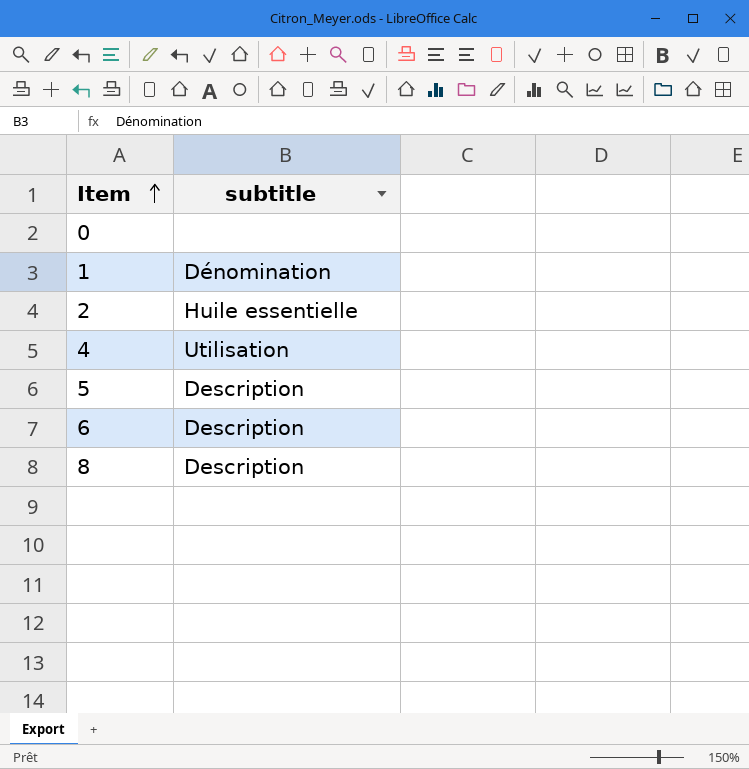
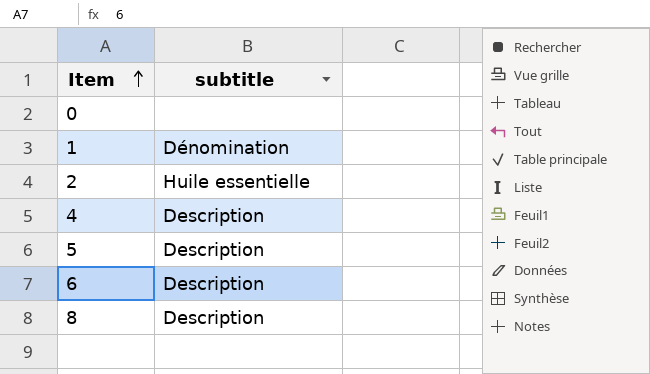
4 | subtitle: Utilisation -> Description

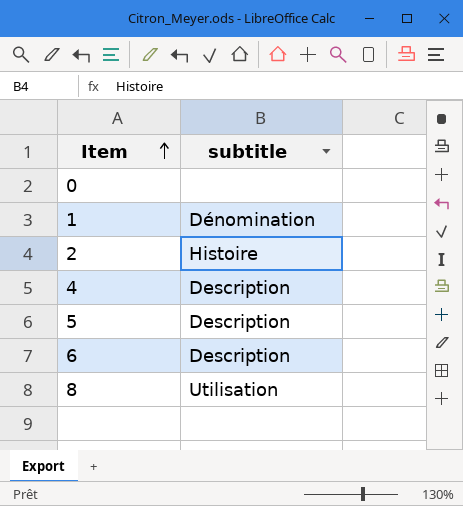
2 | subtitle: Huile essentielle -> Histoire
8 | subtitle: Description -> Utilisation

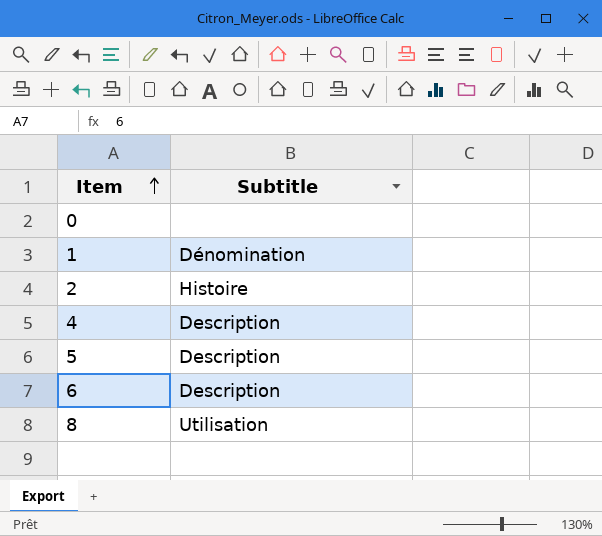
column name: subtitle -> Subtitle

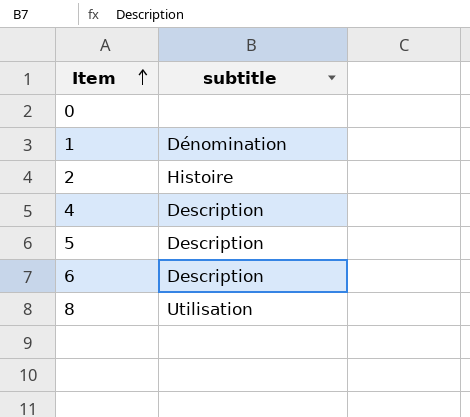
column name: Subtitle -> subtitle

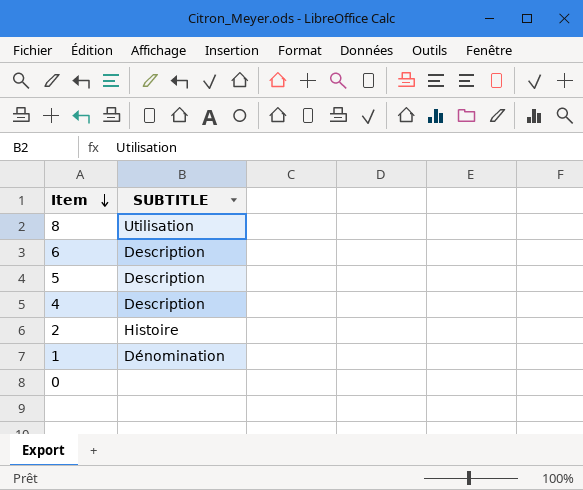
row order: Item ascending -> Item descending
column name: subtitle -> SUBTITLE

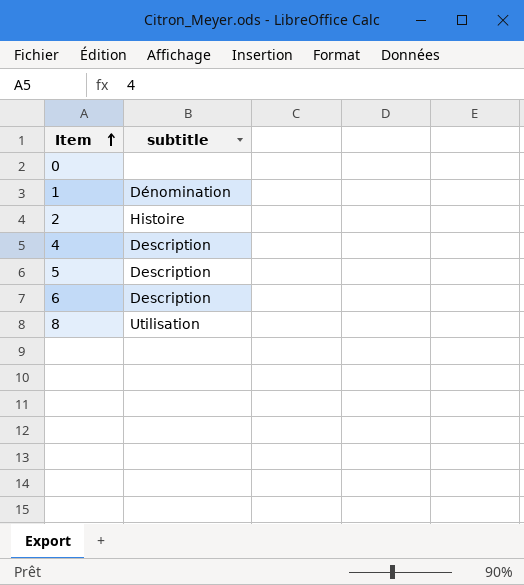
row order: Item descending -> Item ascending
column name: SUBTITLE -> subtitle

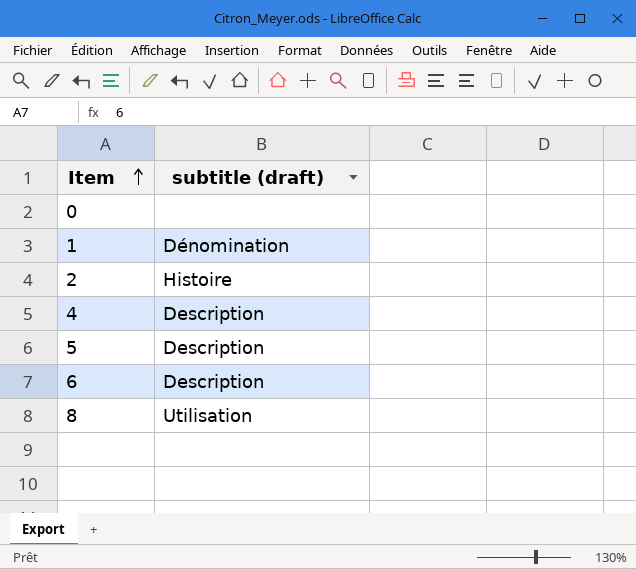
column name: subtitle -> subtitle (draft)

